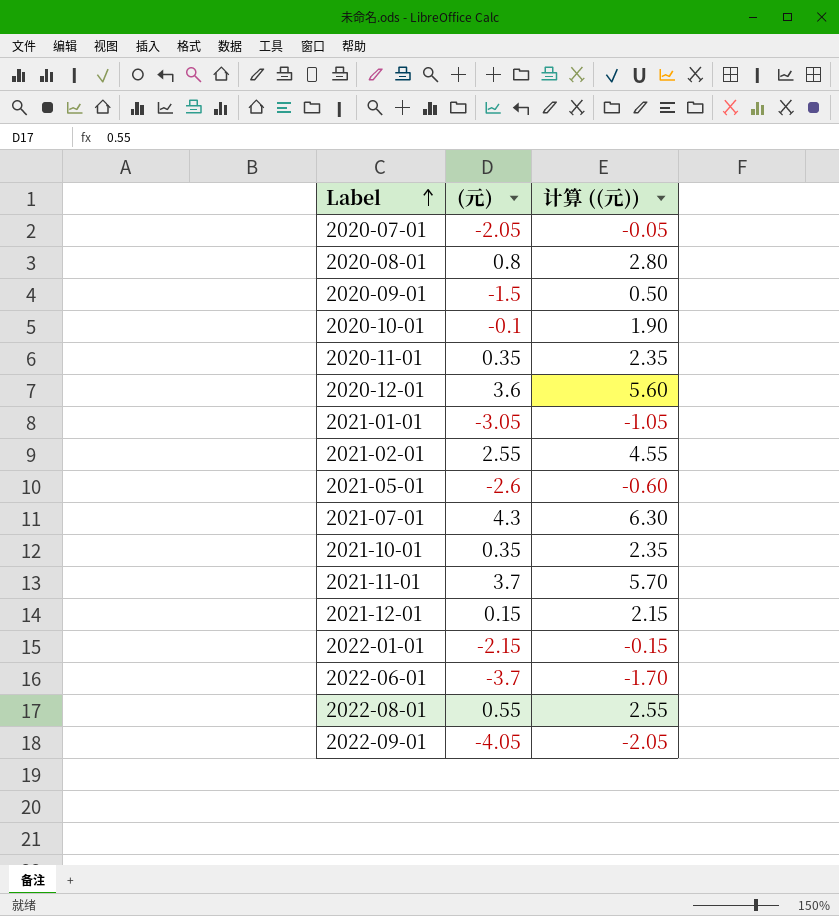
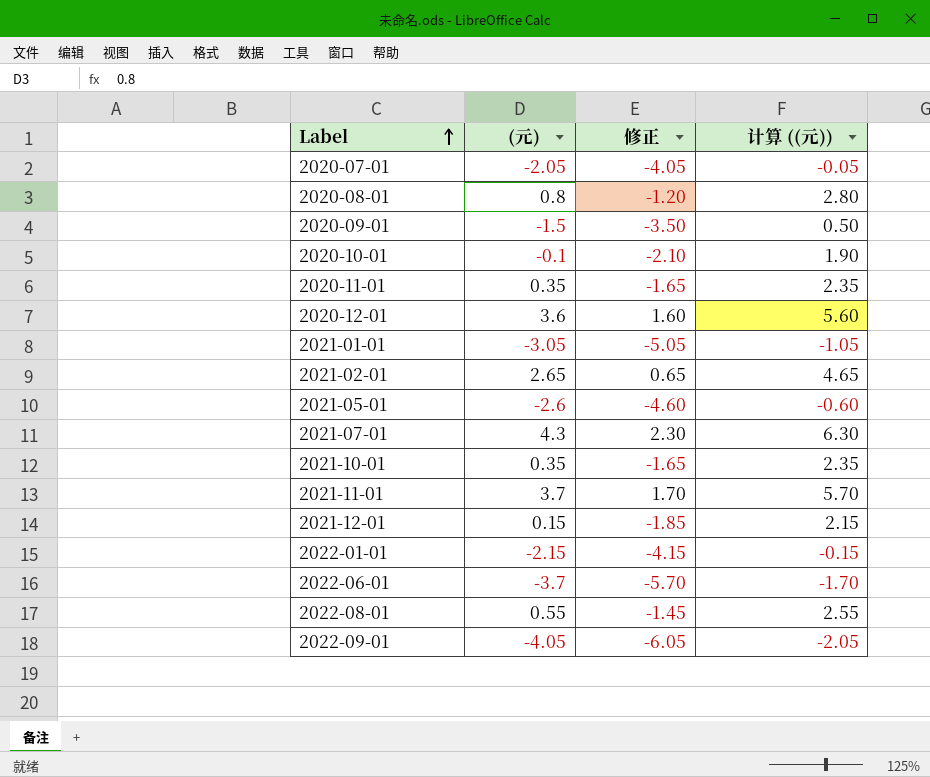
column 修正 | formula: none -> [(元)] - 2
2021-02-01 | (元): 2.55 -> 2.65
2021-02-01 | 计算 ((元)): 4.55 -> 4.65

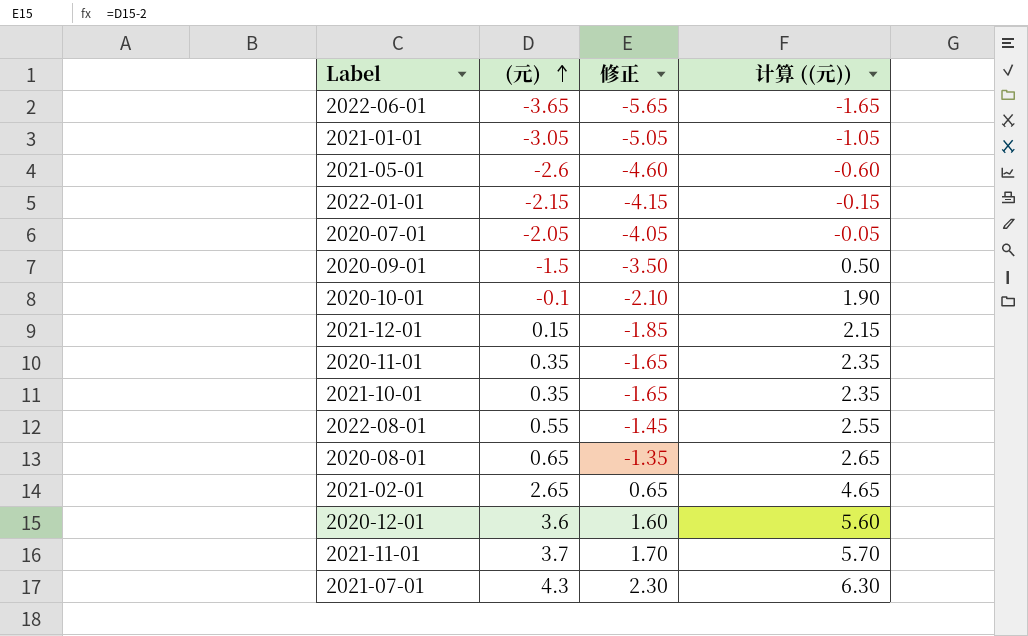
row order: Label ascending -> (元) ascending
row 2022-09-01: -4.05 | -6.05 | -2.05 -> none
2022-06-01 | (元): -3.7 -> -3.65
2022-06-01 | 修正: -5.70 -> -5.65
2022-06-01 | 计算 ((元)): -1.70 -> -1.65
2020-08-01 | (元): 0.8 -> 0.65
2020-08-01 | 修正: -1.20 -> -1.35
2020-08-01 | 计算 ((元)): 2.80 -> 2.65

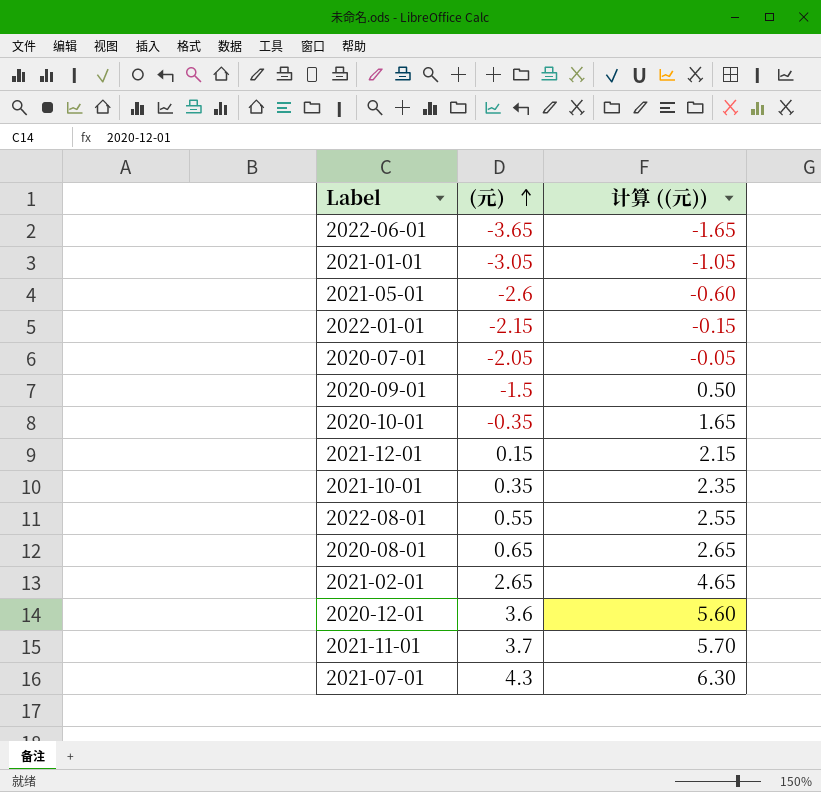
column 修正 | formula: [(元)] - 2 -> none
row 2020-11-01: 0.35 | -1.65 | 2.35 -> none
2020-10-01 | (元): -0.1 -> -0.35
2020-10-01 | 计算 ((元)): 1.90 -> 1.65

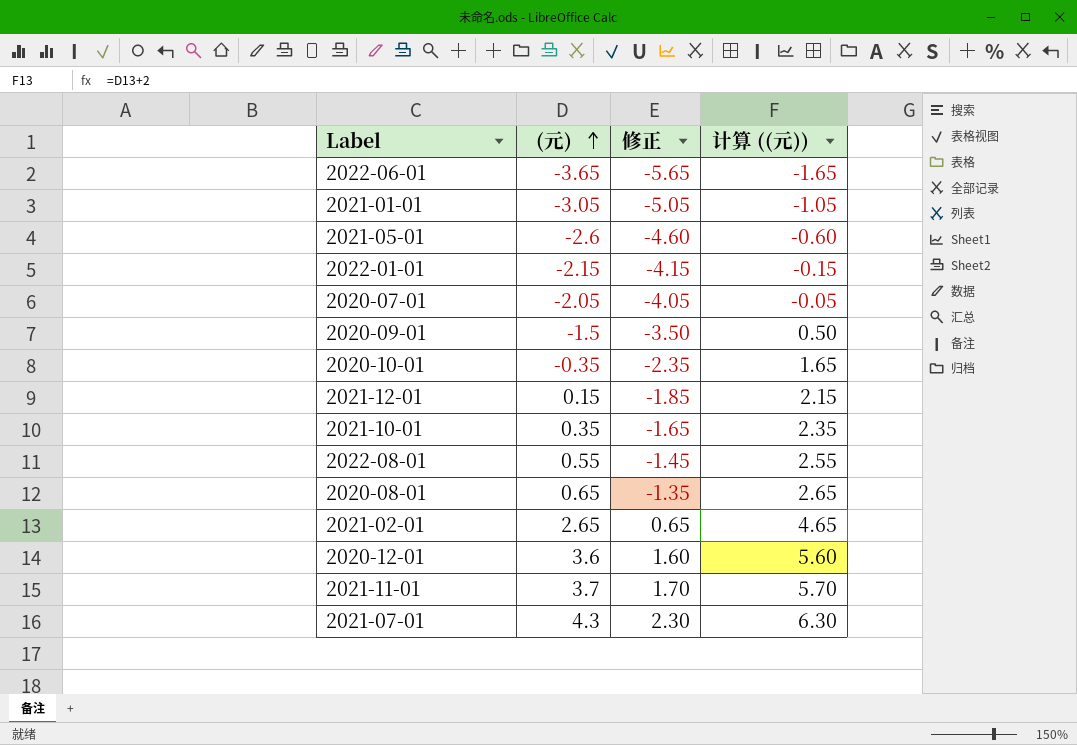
column 修正 | formula: none -> [(元)] - 2

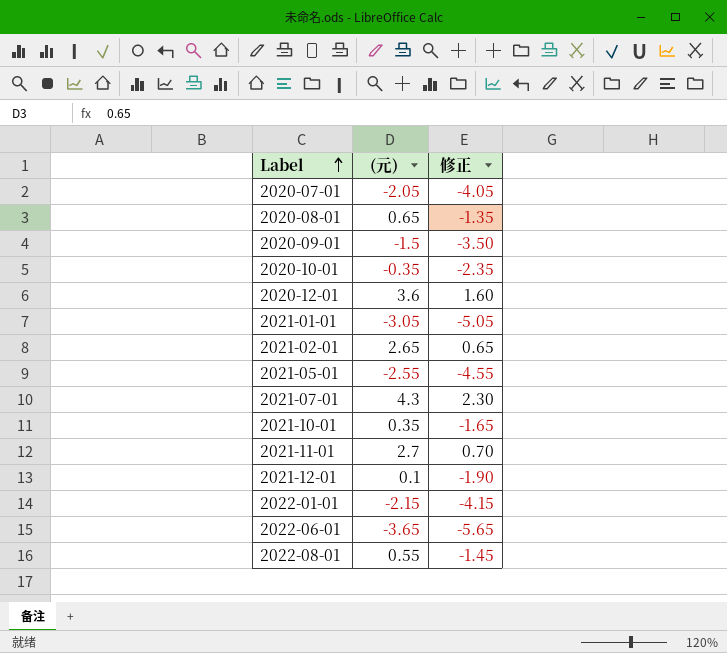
row order: (元) ascending -> Label ascending
column 计算 ((元)) | formula: [(元)] + 2 -> none
2021-05-01 | (元): -2.6 -> -2.55
2021-05-01 | 修正: -4.60 -> -4.55
2021-11-01 | (元): 3.7 -> 2.7
2021-11-01 | 修正: 1.70 -> 0.70
2021-12-01 | (元): 0.15 -> 0.1
2021-12-01 | 修正: -1.85 -> -1.90

